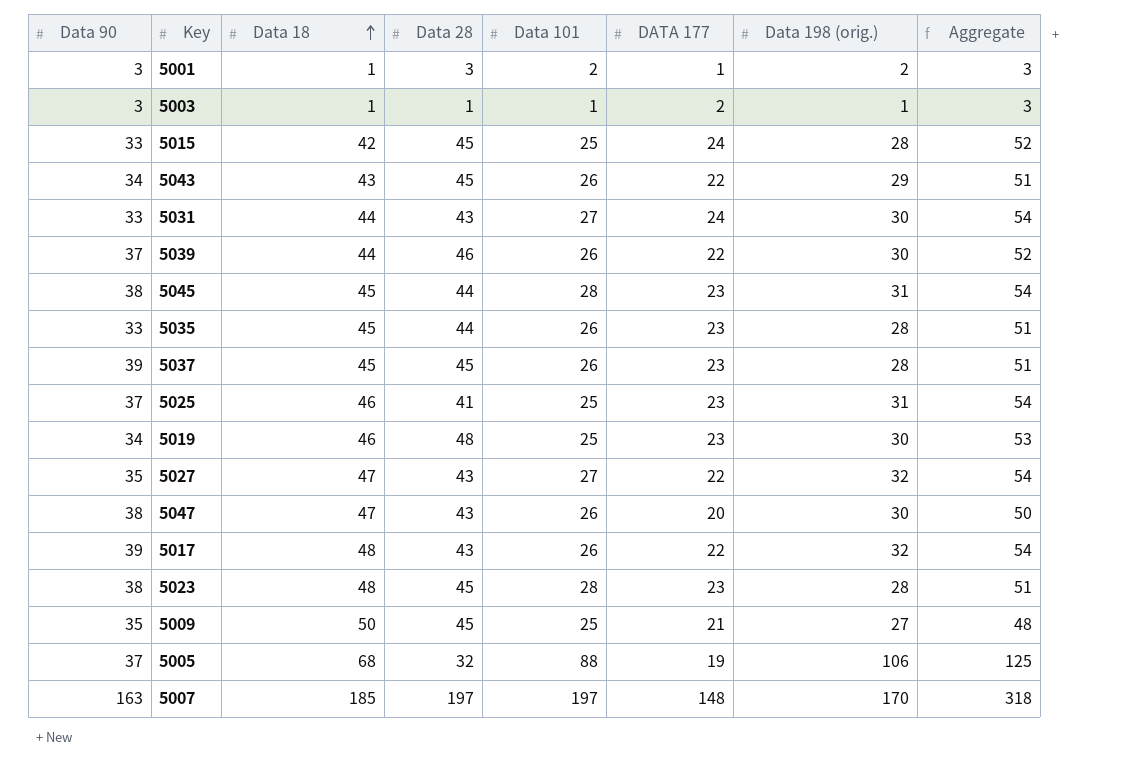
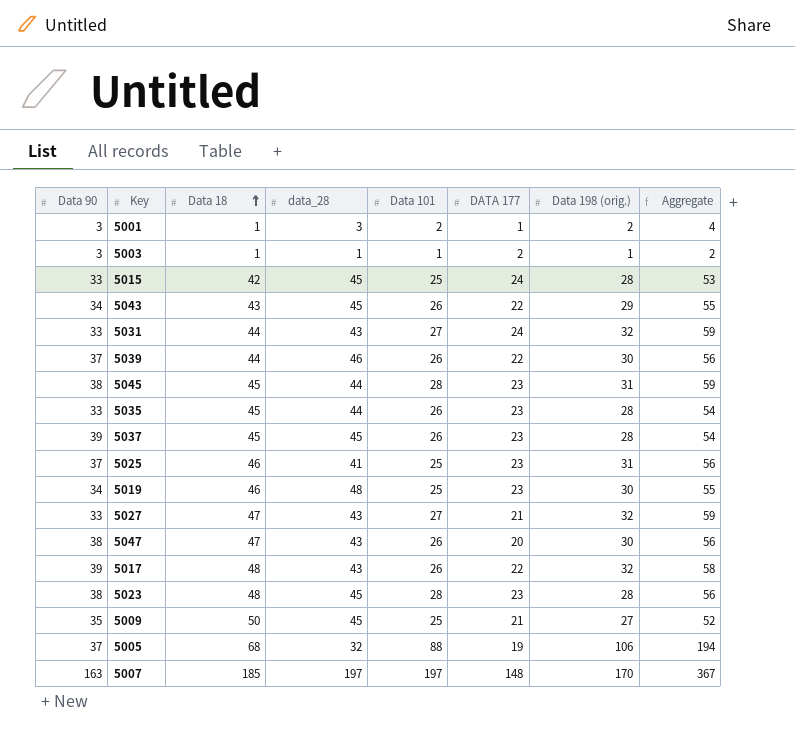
column name: Data 28 -> data_28
column Aggregate | formula: [DATA 177] + [Data 198 (orig.)] -> [Data 101] + [Data 198 (orig.)]
5031 | Data 198 (orig.): 30 -> 32
5027 | Data 90: 35 -> 33
5027 | DATA 177: 22 -> 21

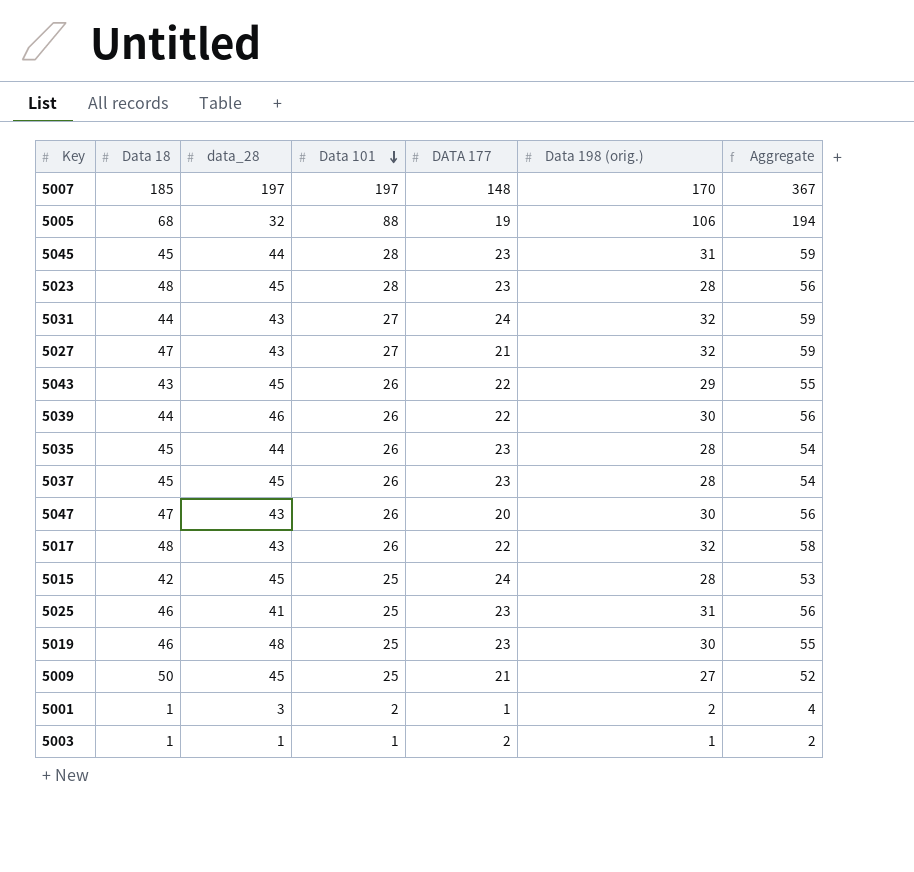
row order: Data 18 ascending -> Data 101 descending
column Data 90 | position: 1 -> none

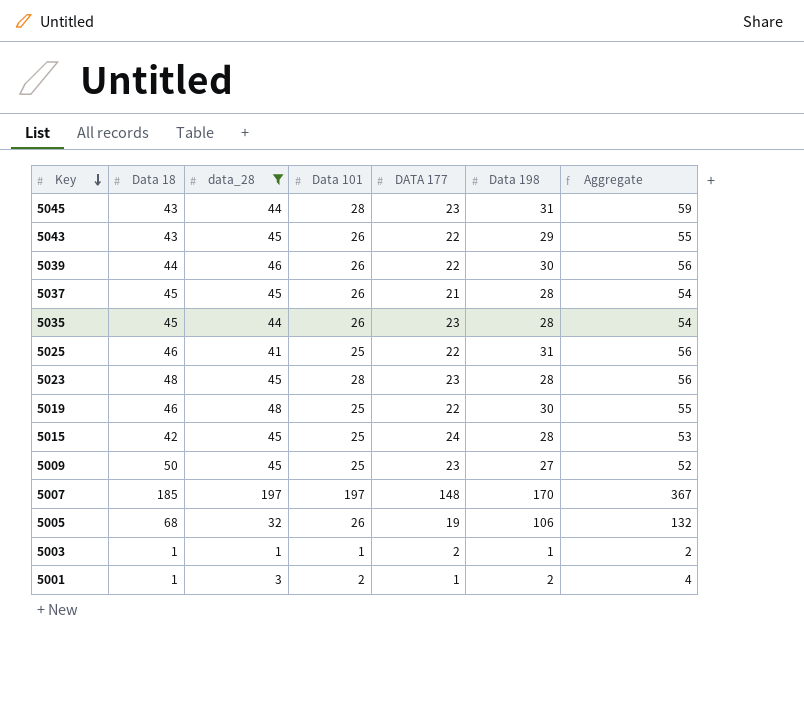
filter: none -> data_28 != 43
row order: Data 101 descending -> Key descending
column name: Data 198 (orig.) -> Data 198
5045 | Data 18: 45 -> 43
5037 | DATA 177: 23 -> 21
5025 | DATA 177: 23 -> 22
5019 | DATA 177: 23 -> 22
5009 | DATA 177: 21 -> 23
5005 | Data 101: 88 -> 26
5005 | Aggregate: 194 -> 132

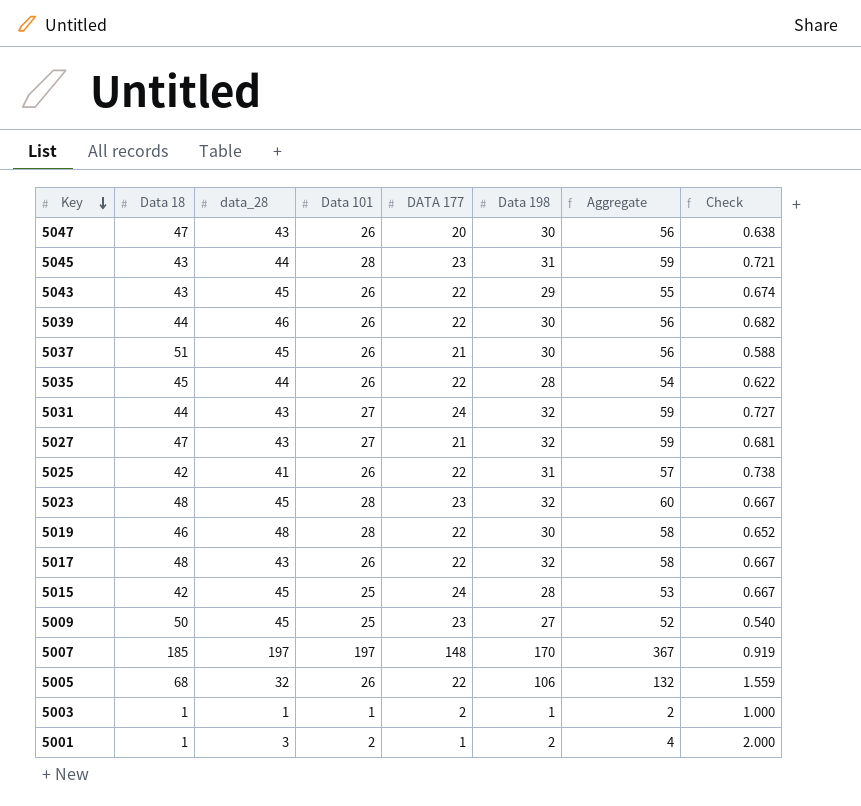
filter: data_28 != 43 -> none
column Check | formula: none -> [Data 198] / [Data 18]
5037 | Data 18: 45 -> 51
5037 | Data 198: 28 -> 30
5037 | Aggregate: 54 -> 56
5035 | DATA 177: 23 -> 22
5025 | Data 18: 46 -> 42
5025 | Data 101: 25 -> 26
5025 | Aggregate: 56 -> 57
5023 | Data 198: 28 -> 32
5023 | Aggregate: 56 -> 60
5019 | Data 101: 25 -> 28
5019 | Aggregate: 55 -> 58
5005 | DATA 177: 19 -> 22

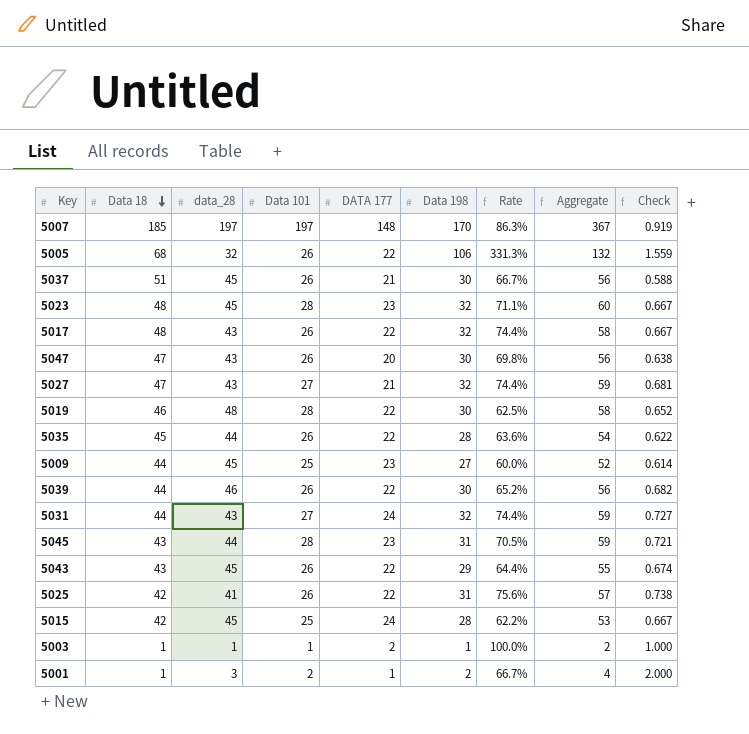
row order: Key descending -> Data 18 descending
column Rate | formula: none -> [Data 198] / [data_28]
5009 | Data 18: 50 -> 44
5009 | Check: 0.540 -> 0.614

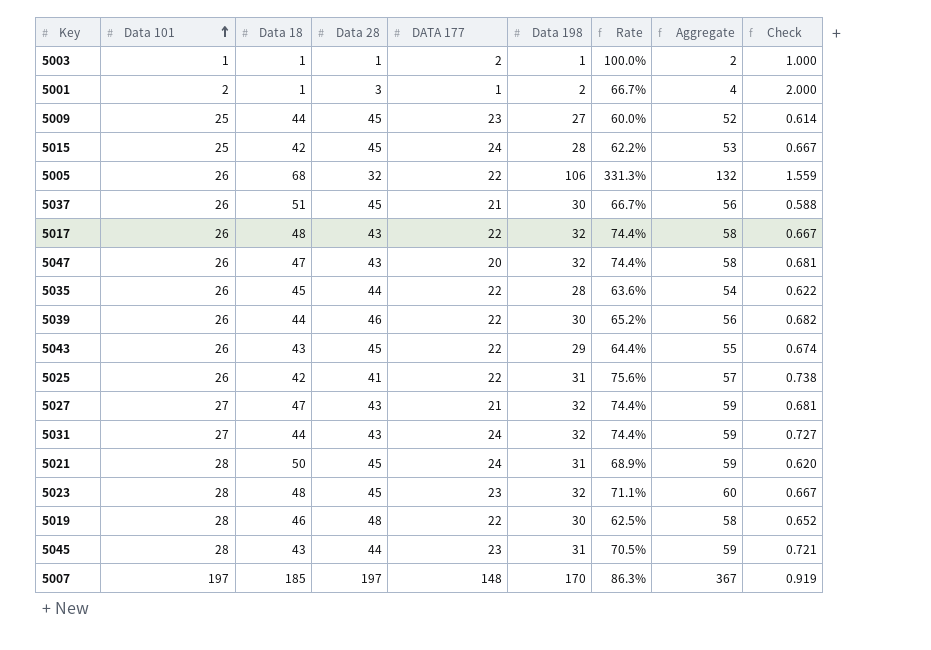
row order: Data 18 descending -> Data 101 ascending
column Data 101 | position: 4 -> 2
column name: data_28 -> Data 28
5047 | Data 198: 30 -> 32
5047 | Rate: 69.8% -> 74.4%
5047 | Aggregate: 56 -> 58
5047 | Check: 0.638 -> 0.681
row 5021: none -> 28 | 50 | 45 | 24 | 31 | 68.9% | 59 | 0.620

